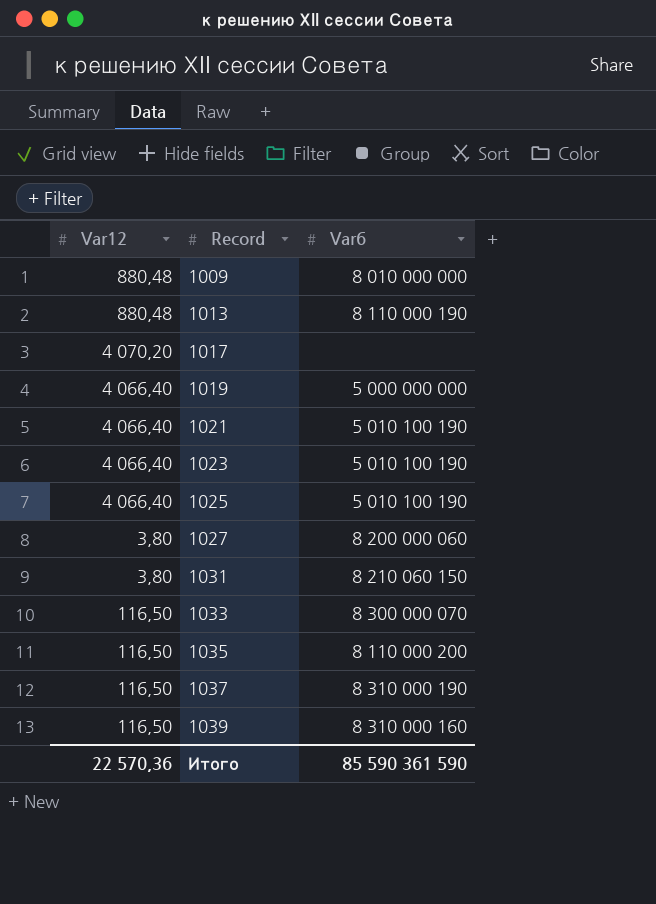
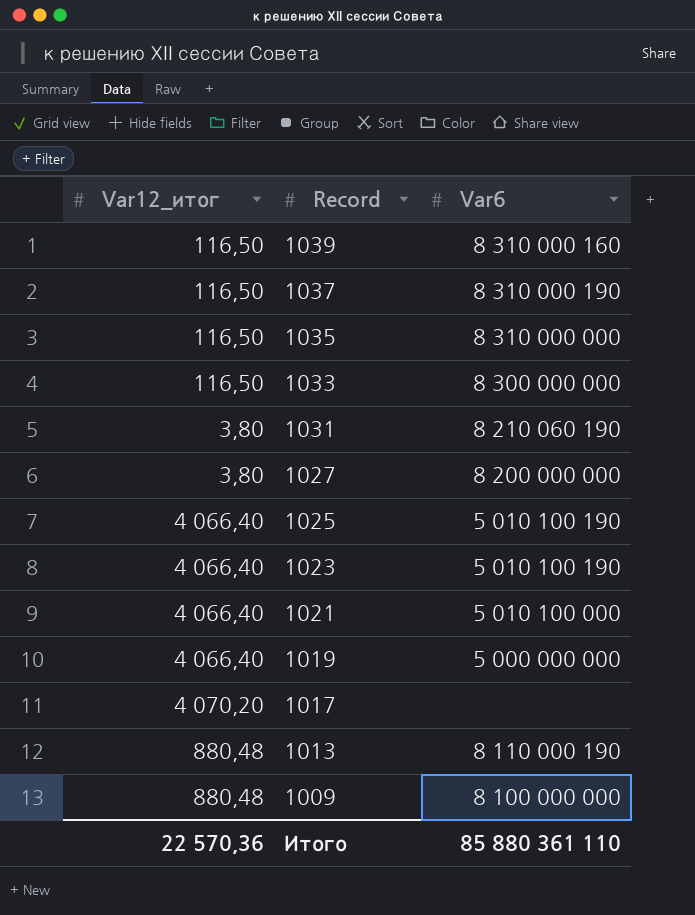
row order: Record ascending -> Record descending
column name: Var12 -> Var12_итог
1035 | Var6: 8 110 000 200 -> 8 310 000 000
1033 | Var6: 8 300 000 070 -> 8 300 000 000
1031 | Var6: 8 210 060 150 -> 8 210 060 190
1027 | Var6: 8 200 000 060 -> 8 200 000 000
1021 | Var6: 5 010 100 190 -> 5 010 100 000
1009 | Var6: 8 010 000 000 -> 8 100 000 000
Итого | Var6: 85 590 361 590 -> 85 880 361 110

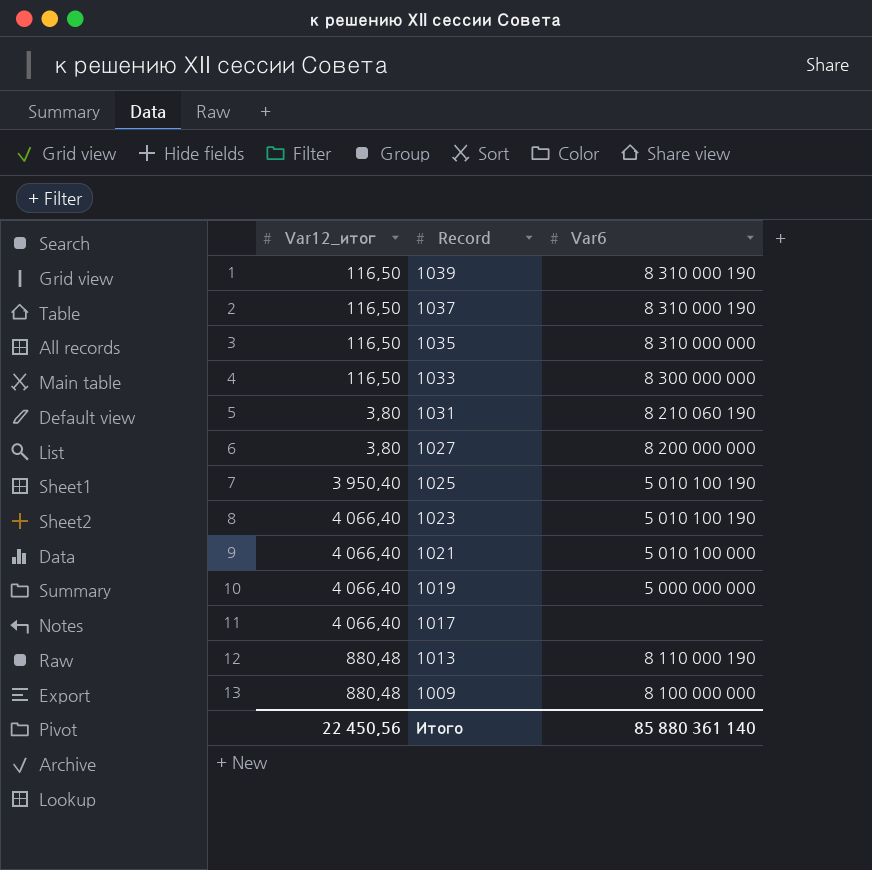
1039 | Var6: 8 310 000 160 -> 8 310 000 190
1025 | Var12_итог: 4 066,40 -> 3 950,40
1017 | Var12_итог: 4 070,20 -> 4 066,40
Итого | Var12_итог: 22 570,36 -> 22 450,56
Итого | Var6: 85 880 361 110 -> 85 880 361 140

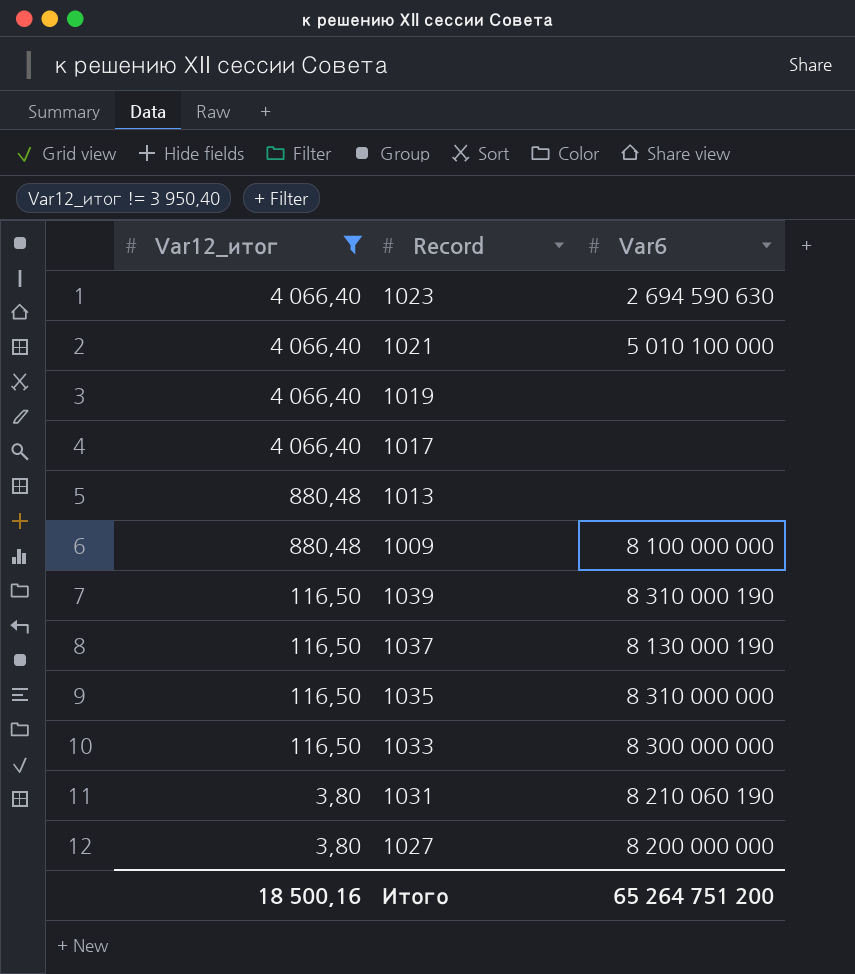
filter: none -> Var12_итог != 3 950,40
row order: Record descending -> Var12_итог descending
1023 | Var6: 5 010 100 190 -> 2 694 590 630
1019 | Var6: 5 000 000 000 -> none
1013 | Var6: 8 110 000 190 -> none
1037 | Var6: 8 310 000 190 -> 8 130 000 190
Итого | Var12_итог: 22 450,56 -> 18 500,16
Итого | Var6: 85 880 361 140 -> 65 264 751 200

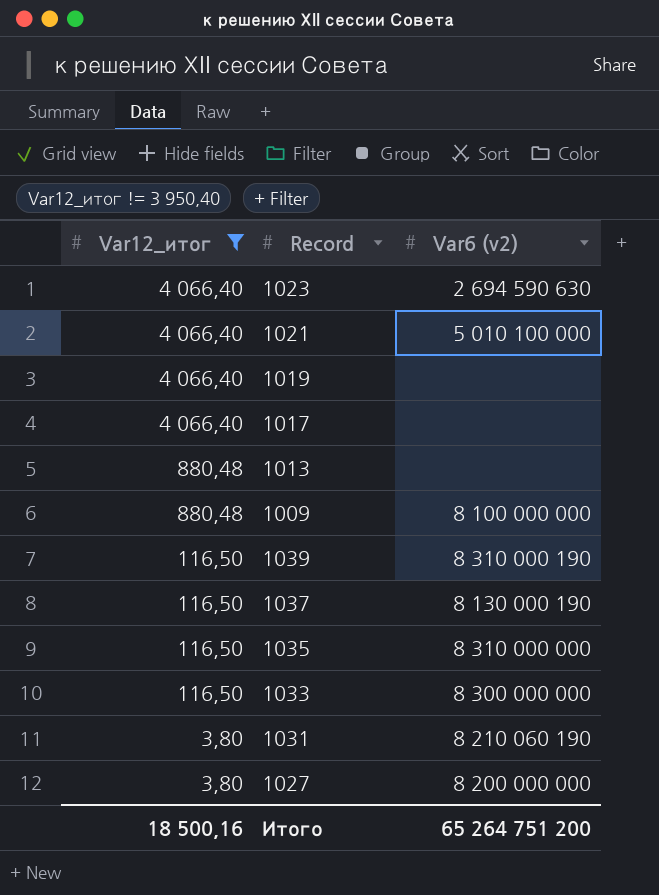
column name: Var6 -> Var6 (v2)

